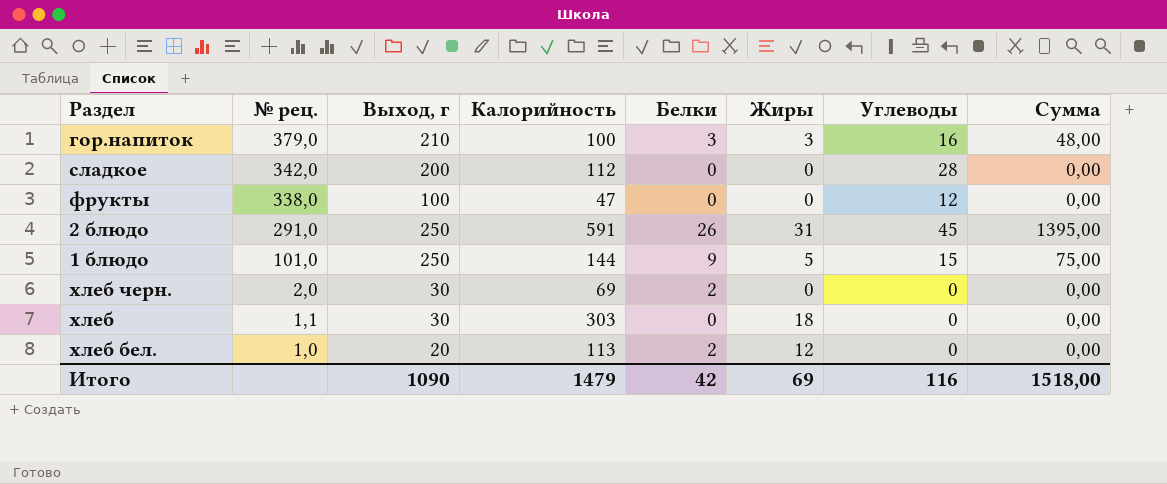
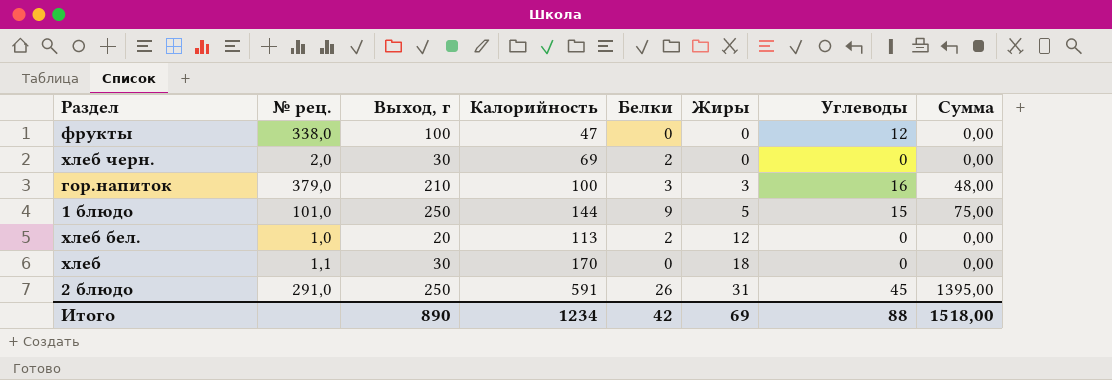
row order: № рец. descending -> Жиры ascending
row сладкое: 342,0 | 200 | 112 | 0 | 0 | 28 | 0,00 -> none
хлеб | Калорийность: 303 -> 170
Итого | Выход, г: 1090 -> 890
Итого | Калорийность: 1479 -> 1234
Итого | Углеводы: 116 -> 88

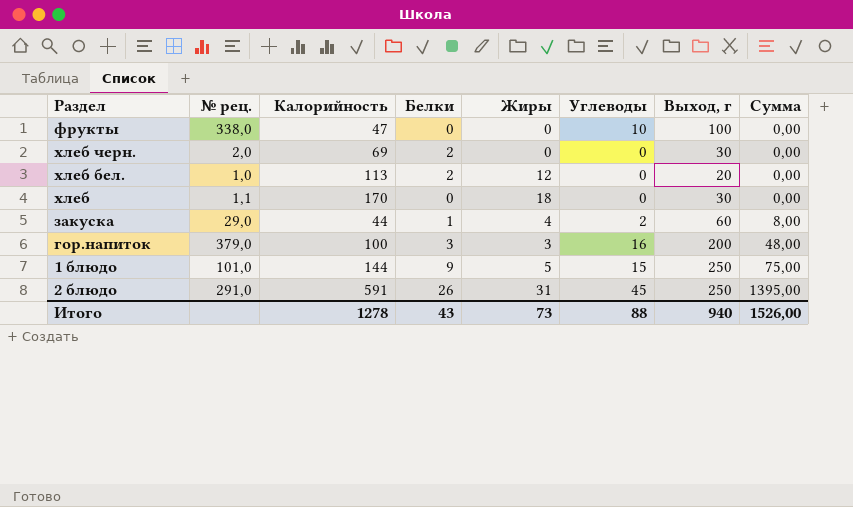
row order: Жиры ascending -> Сумма ascending
column Выход, г | position: 3 -> 7
фрукты | Углеводы: 12 -> 10
row закуска: none -> 29,0 | 44 | 1 | 4 | 2 | 60 | 8,00
гор.напиток | Выход, г: 210 -> 200
Итого | Калорийность: 1234 -> 1278
Итого | Белки: 42 -> 43
Итого | Жиры: 69 -> 73
Итого | Выход, г: 890 -> 940
Итого | Сумма: 1518,00 -> 1526,00

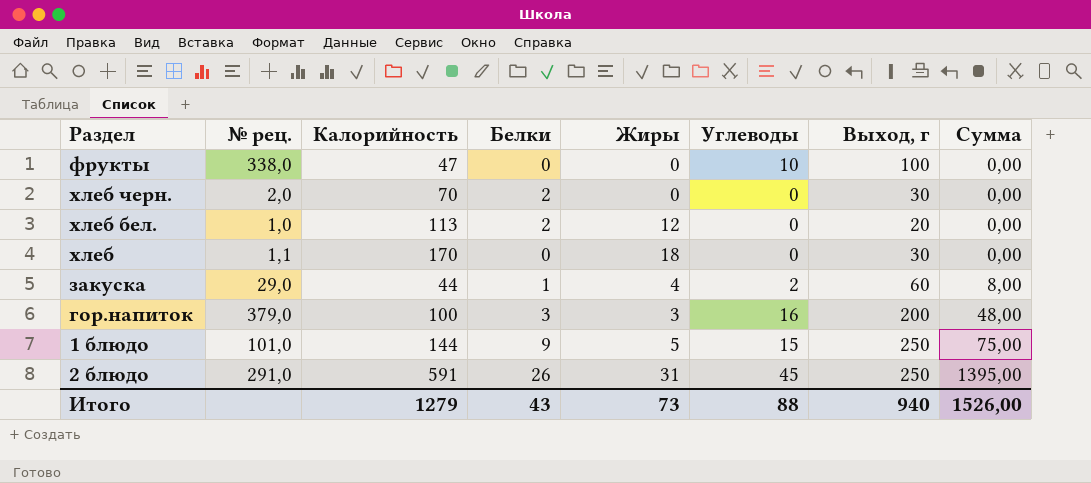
хлеб черн. | Калорийность: 69 -> 70
Итого | Калорийность: 1278 -> 1279

